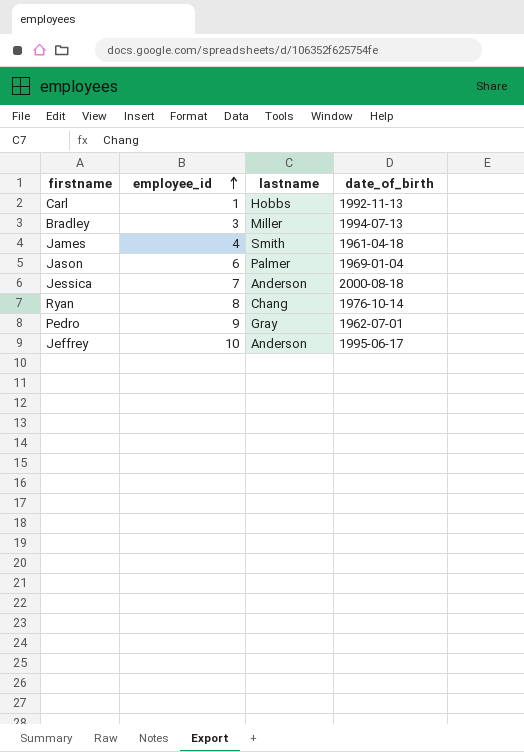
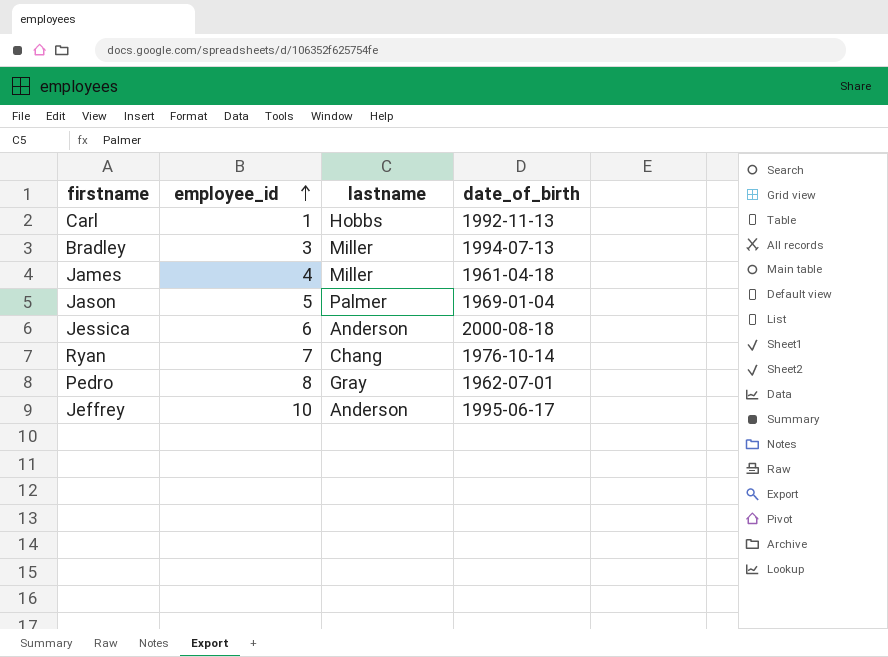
James | lastname: Smith -> Miller
Jason | employee_id: 6 -> 5
Jessica | employee_id: 7 -> 6
Ryan | employee_id: 8 -> 7
Pedro | employee_id: 9 -> 8

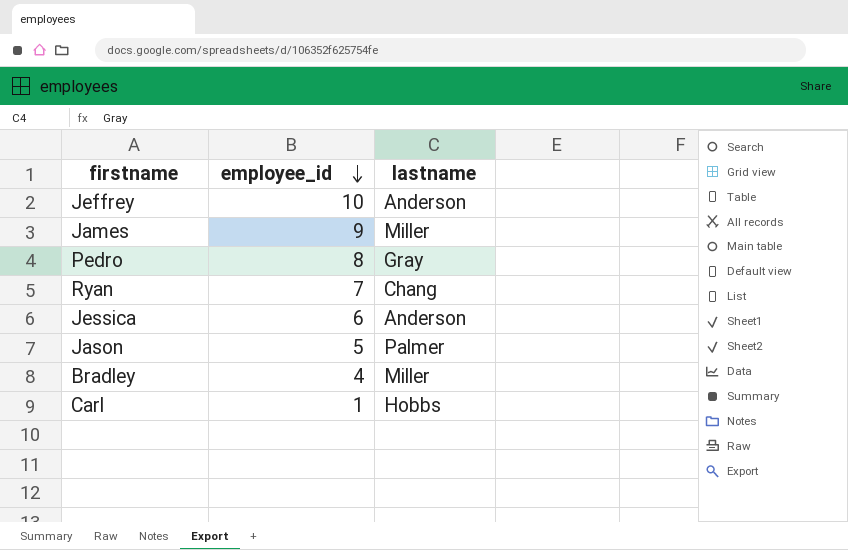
row order: employee_id ascending -> employee_id descending
column date_of_birth | position: 4 -> none
James | employee_id: 4 -> 9
Bradley | employee_id: 3 -> 4

